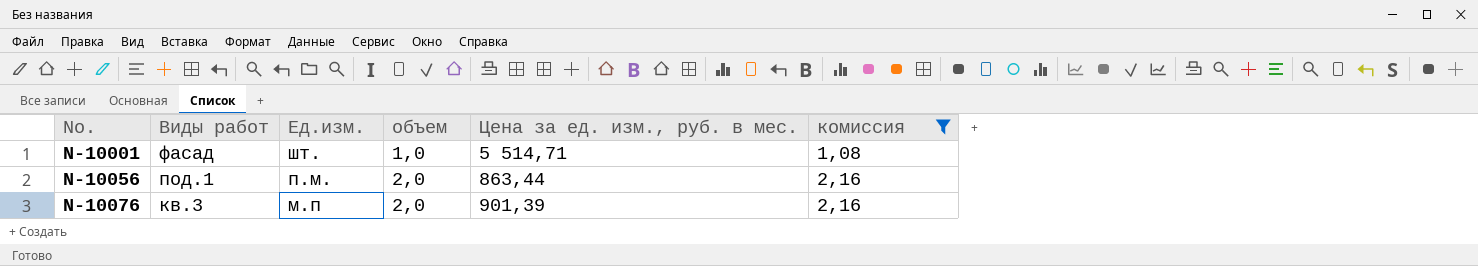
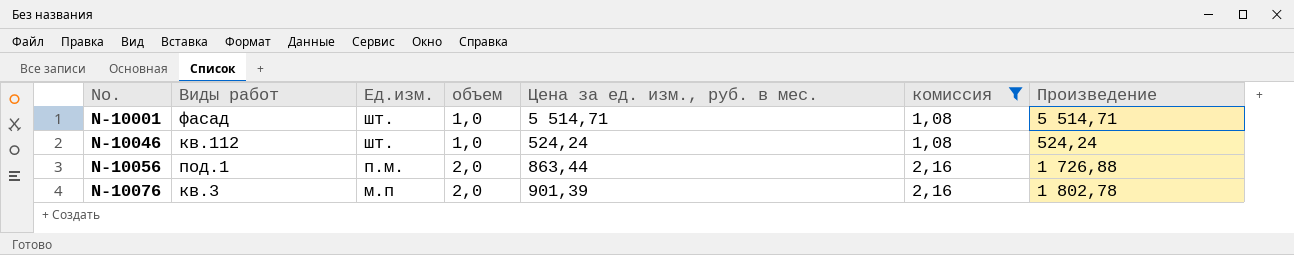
column Произведение | formula: none -> [объем] * [Цена за ед. изм., руб. в мес.]
row N-10046: none -> кв.112 | шт. | 1,0 | 524,24 | 1,08 | 524,24

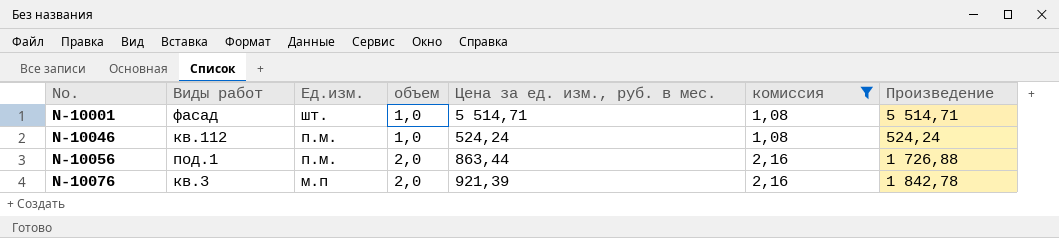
N-10046 | Ед.изм.: шт. -> п.м.
N-10076 | Цена за ед. изм., руб. в мес.: 901,39 -> 921,39
N-10076 | Произведение: 1 802,78 -> 1 842,78

